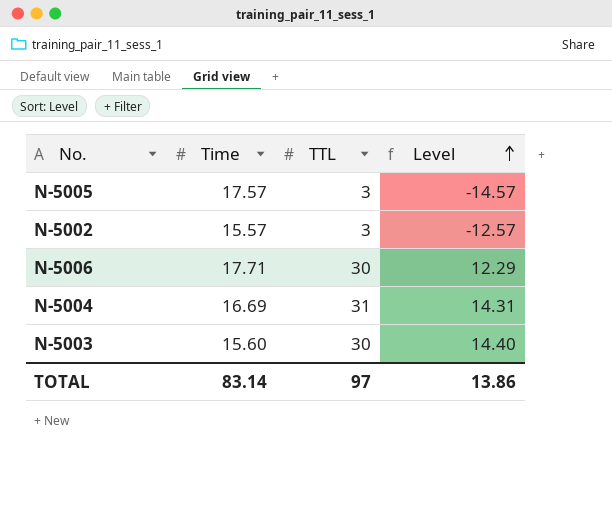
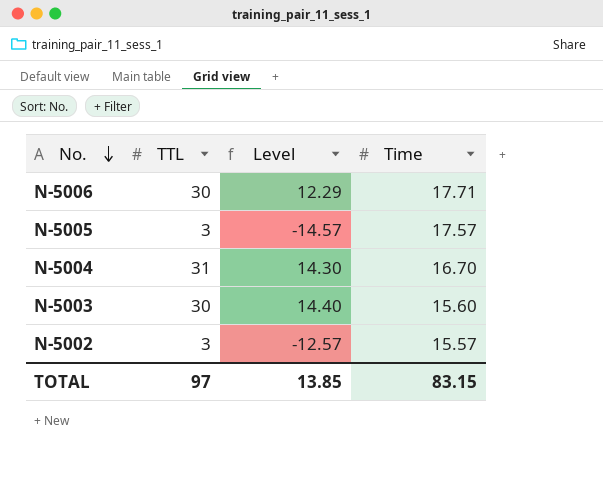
row order: Level ascending -> No. descending
column Time | position: 2 -> 4
N-5004 | Level: 14.31 -> 14.30
N-5004 | Time: 16.69 -> 16.70
TOTAL | Level: 13.86 -> 13.85
TOTAL | Time: 83.14 -> 83.15

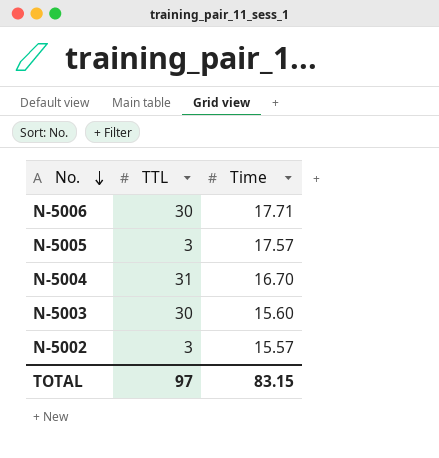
column Level | formula: [TTL] - [Time] -> none

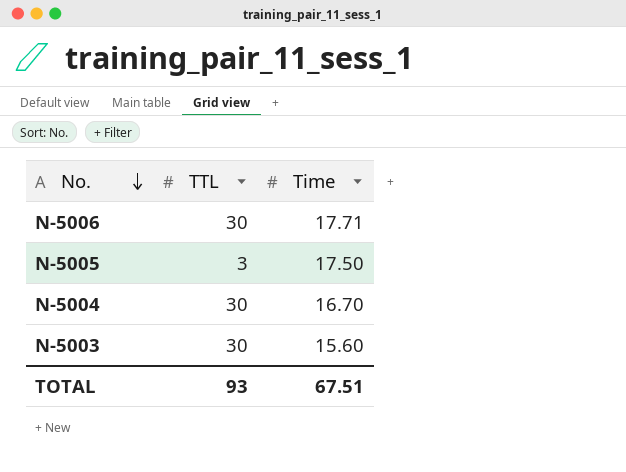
row N-5002: 3 | 15.57 -> none
N-5005 | Time: 17.57 -> 17.50
N-5004 | TTL: 31 -> 30
TOTAL | TTL: 97 -> 93
TOTAL | Time: 83.15 -> 67.51

